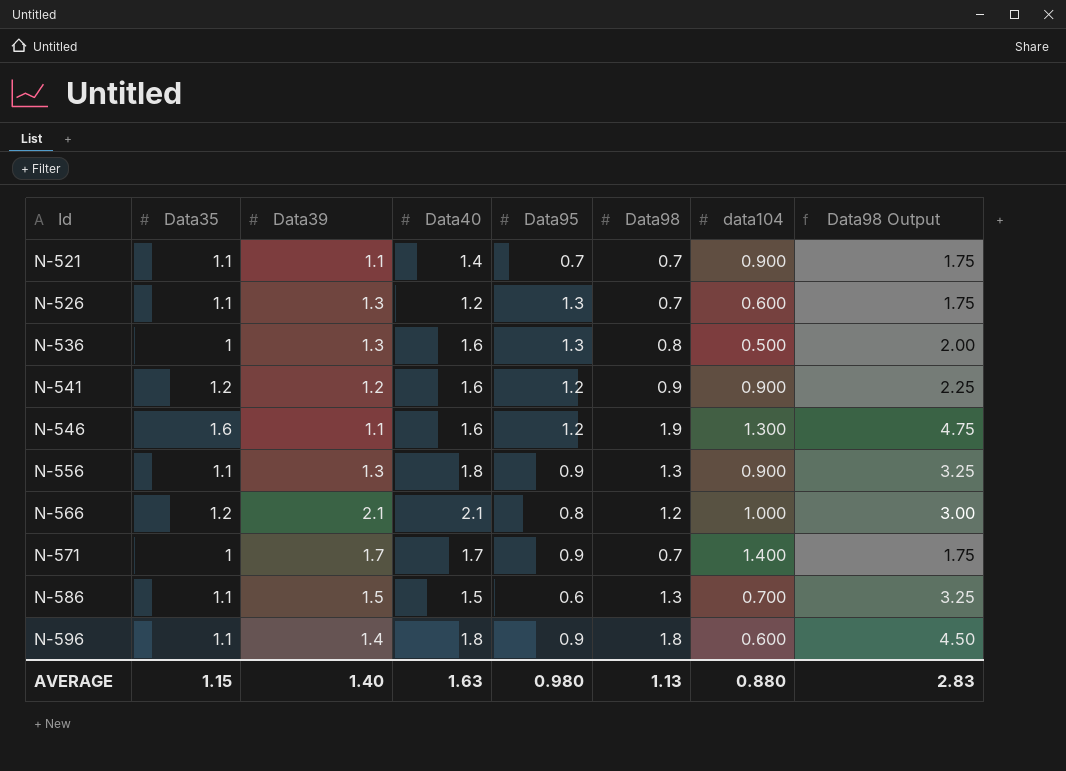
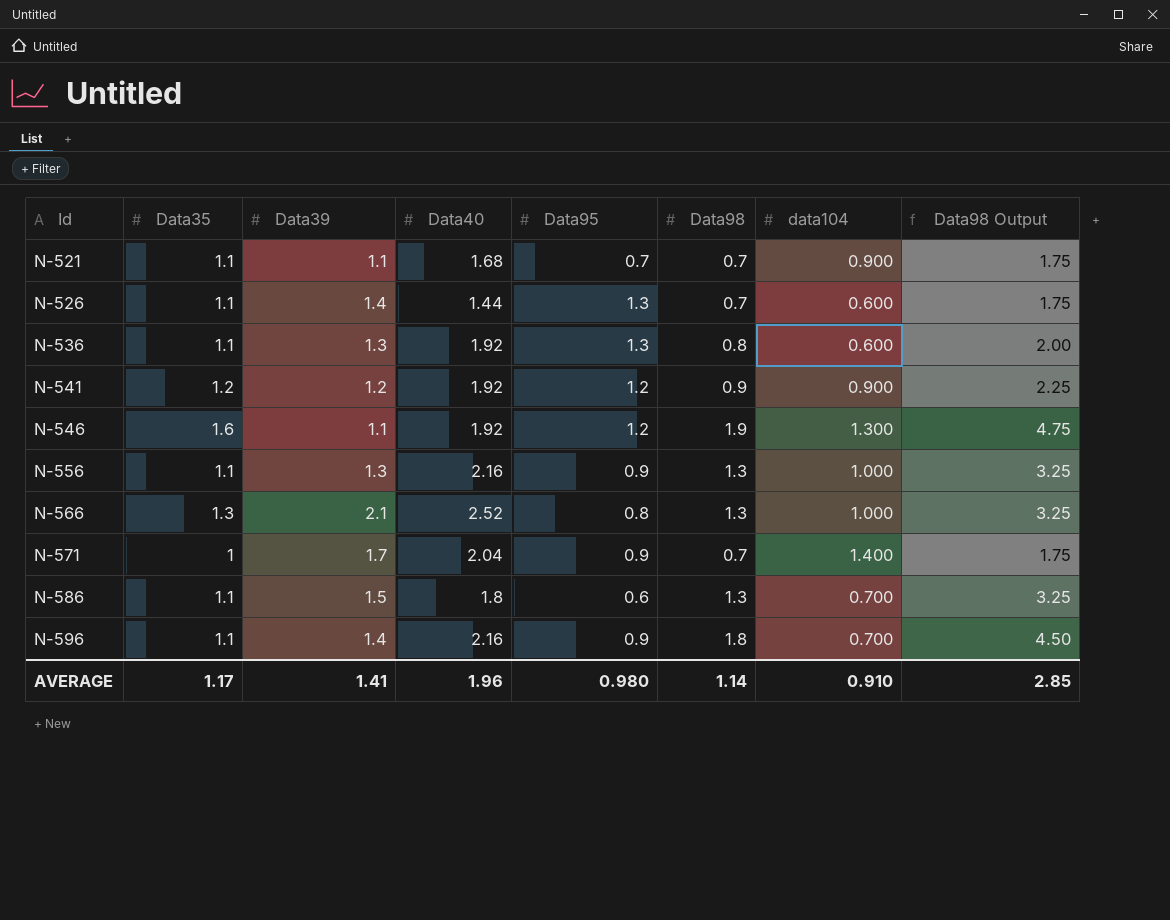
N-521 | Data40: 1.4 -> 1.68
N-526 | Data39: 1.3 -> 1.4
N-526 | Data40: 1.2 -> 1.44
N-536 | Data35: 1 -> 1.1
N-536 | Data40: 1.6 -> 1.92
N-536 | data104: 0.500 -> 0.600
N-541 | Data40: 1.6 -> 1.92
N-546 | Data40: 1.6 -> 1.92
N-556 | Data40: 1.8 -> 2.16
N-556 | data104: 0.900 -> 1.000
N-566 | Data35: 1.2 -> 1.3
N-566 | Data40: 2.1 -> 2.52
N-566 | Data98: 1.2 -> 1.3
N-566 | Data98 Output: 3.00 -> 3.25
N-571 | Data40: 1.7 -> 2.04
N-586 | Data40: 1.5 -> 1.8
N-596 | Data40: 1.8 -> 2.16
N-596 | data104: 0.600 -> 0.700
AVERAGE | Data35: 1.15 -> 1.17
AVERAGE | Data39: 1.40 -> 1.41
AVERAGE | Data40: 1.63 -> 1.96
AVERAGE | Data98: 1.13 -> 1.14
AVERAGE | data104: 0.880 -> 0.910
AVERAGE | Data98 Output: 2.83 -> 2.85

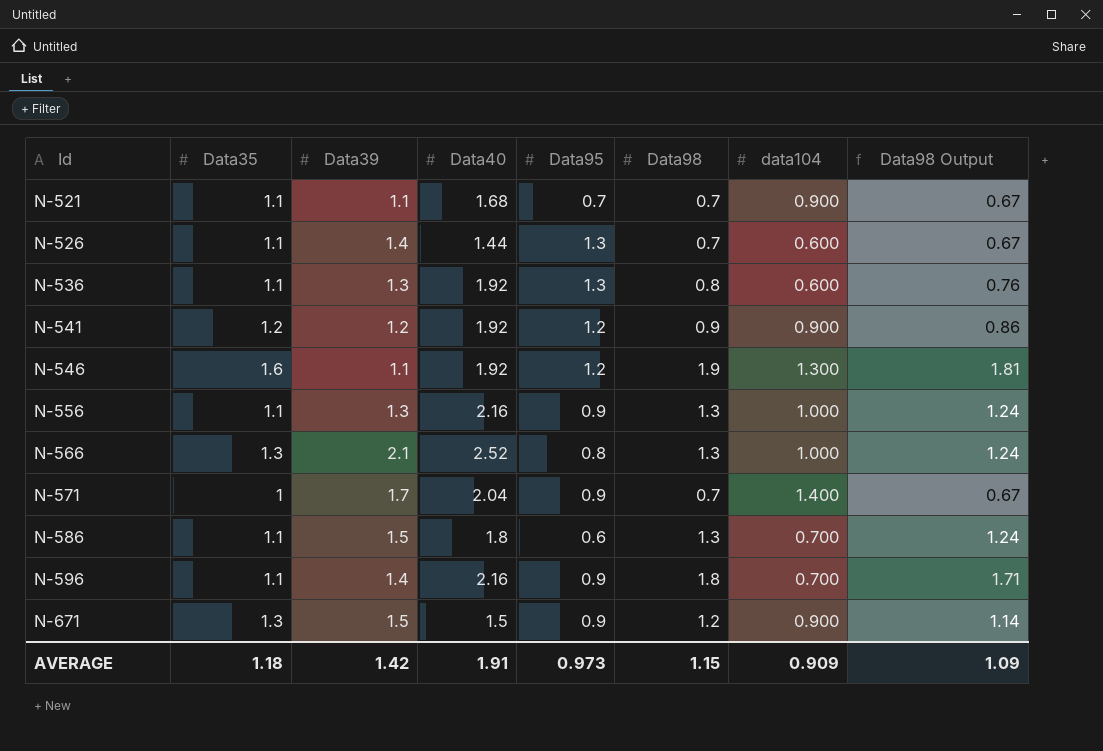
column Data98 Output | formula: [Data98] * 2.5 -> [Data98] * 0.95
row N-671: none -> 1.3 | 1.5 | 1.5 | 0.9 | 1.2 | 0.900 | 1.14
AVERAGE | Data35: 1.17 -> 1.18
AVERAGE | Data39: 1.41 -> 1.42
AVERAGE | Data40: 1.96 -> 1.91
AVERAGE | Data95: 0.980 -> 0.973
AVERAGE | Data98: 1.14 -> 1.15
AVERAGE | data104: 0.910 -> 0.909
AVERAGE | Data98 Output: 2.85 -> 1.09

